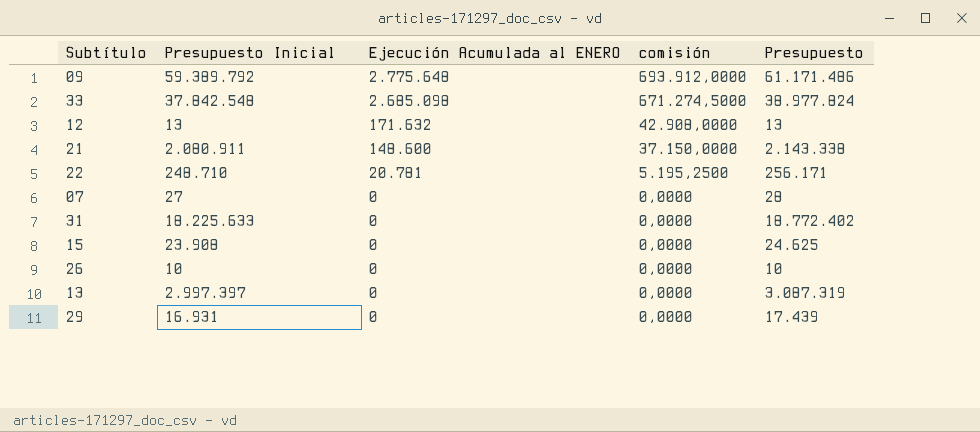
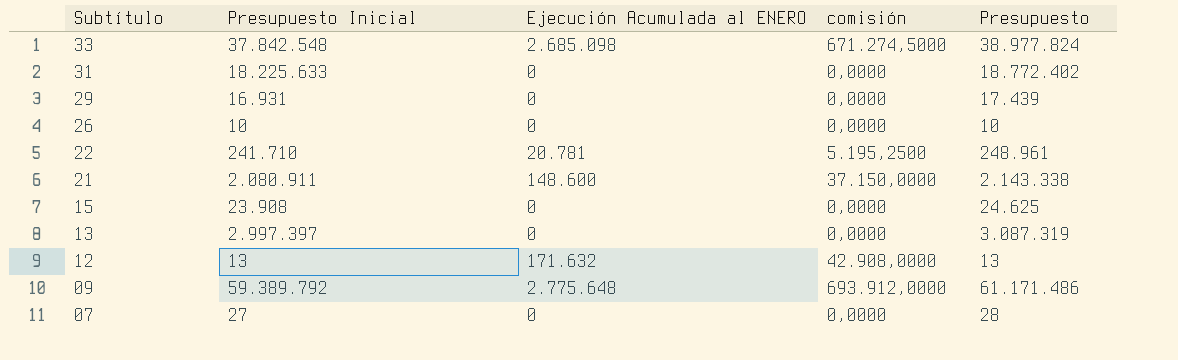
row order: Ejecución Acumulada al ENERO descending -> Subtítulo descending
22 | Presupuesto Inicial: 248.710 -> 241.710
22 | Presupuesto: 256.171 -> 248.961

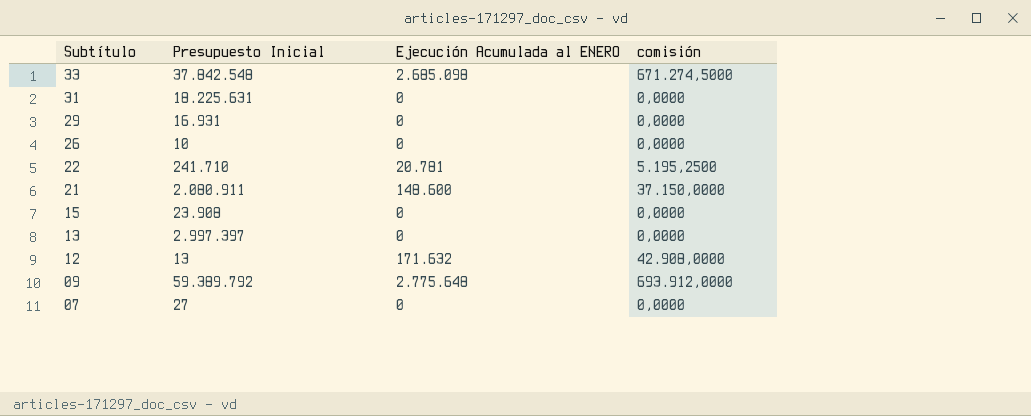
column Presupuesto | formula: [Presupuesto Inicial] * 1,03 -> none
31 | Presupuesto Inicial: 18.225.633 -> 18.225.631

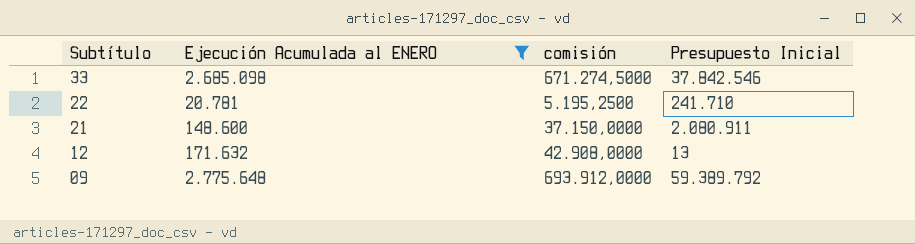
filter: none -> Ejecución Acumulada al ENERO != 0
column Presupuesto Inicial | position: 2 -> 4
33 | Presupuesto Inicial: 37.842.548 -> 37.842.546

